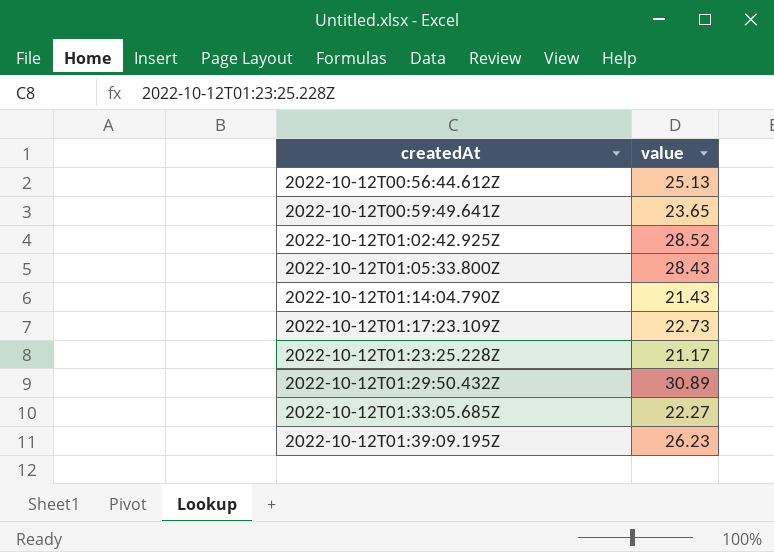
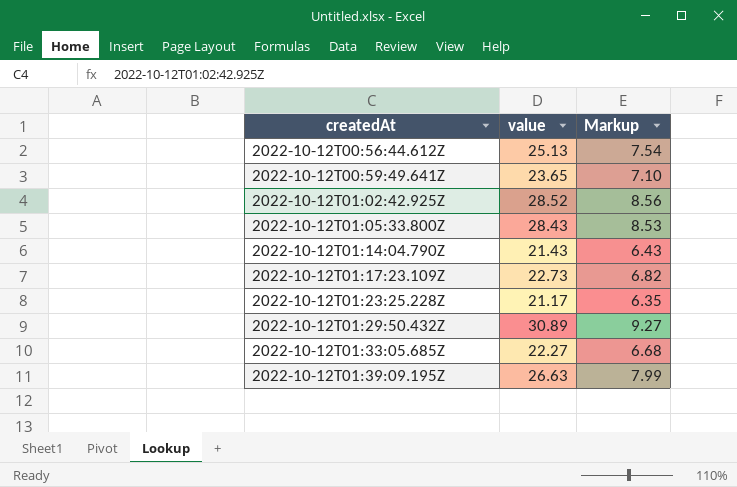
column Markup | formula: none -> [value] * 0.3
2022-10-12T01:39:09.195Z | value: 26.23 -> 26.63

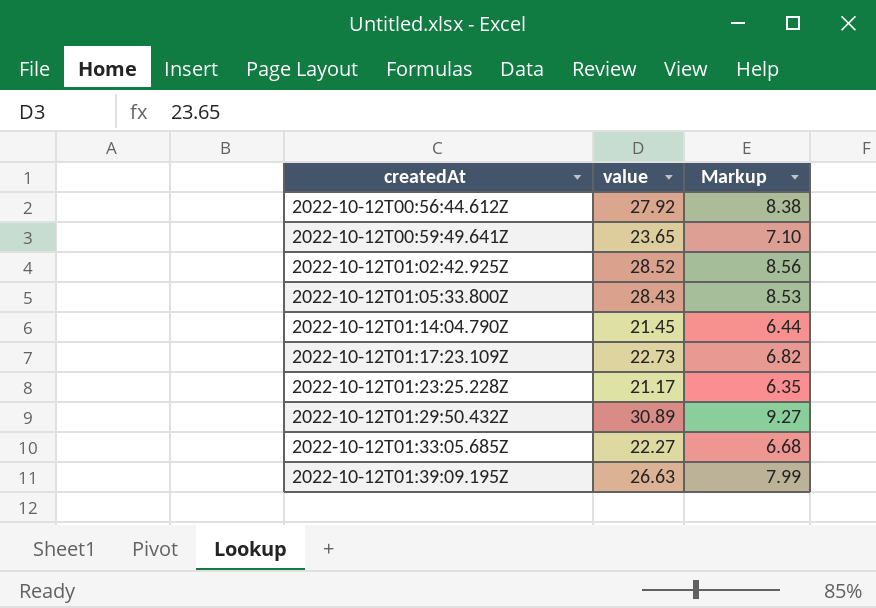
2022-10-12T00:56:44.612Z | value: 25.13 -> 27.92
2022-10-12T00:56:44.612Z | Markup: 7.54 -> 8.38
2022-10-12T01:14:04.790Z | value: 21.43 -> 21.45
2022-10-12T01:14:04.790Z | Markup: 6.43 -> 6.44

